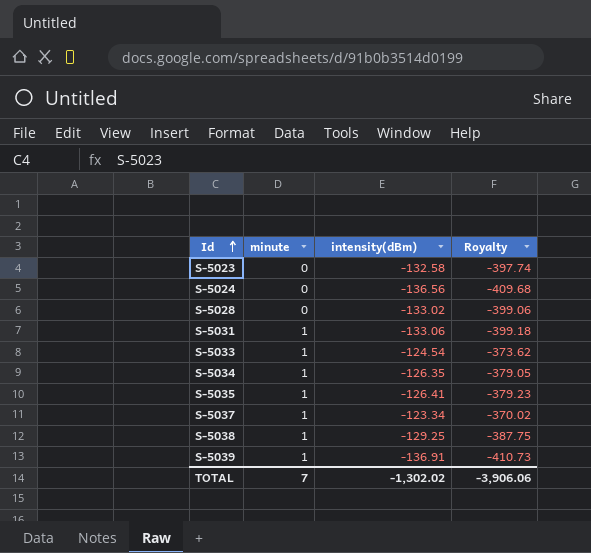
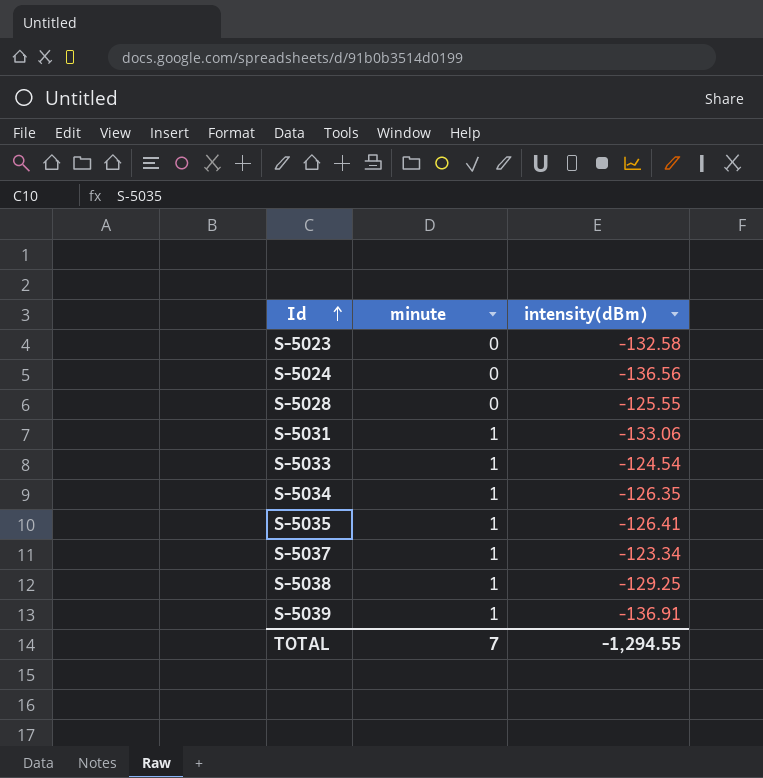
column Royalty | formula: [intensity(dBm)] * 3 -> none
S-5028 | intensity(dBm): -133.02 -> -125.55
TOTAL | intensity(dBm): -1,302.02 -> -1,294.55

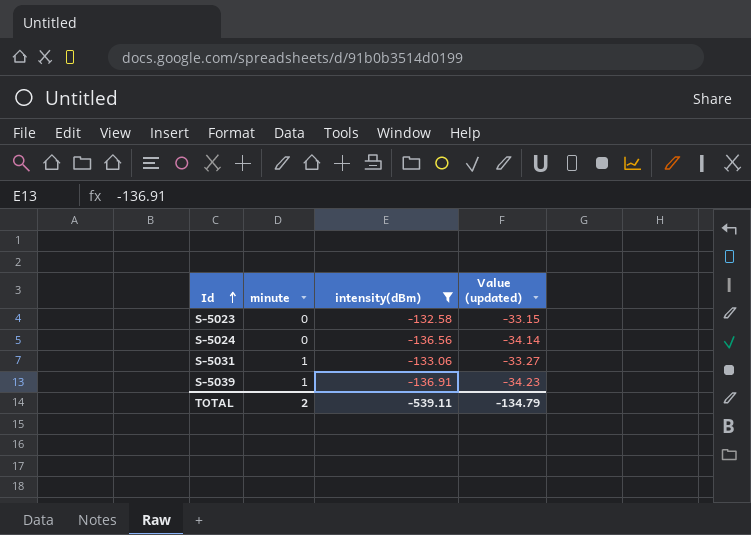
filter: none -> intensity(dBm) <= -132.58
column Value (updated) | formula: none -> [intensity(dBm)] * 0.25
TOTAL | minute: 7 -> 2
TOTAL | intensity(dBm): -1,294.55 -> -539.11

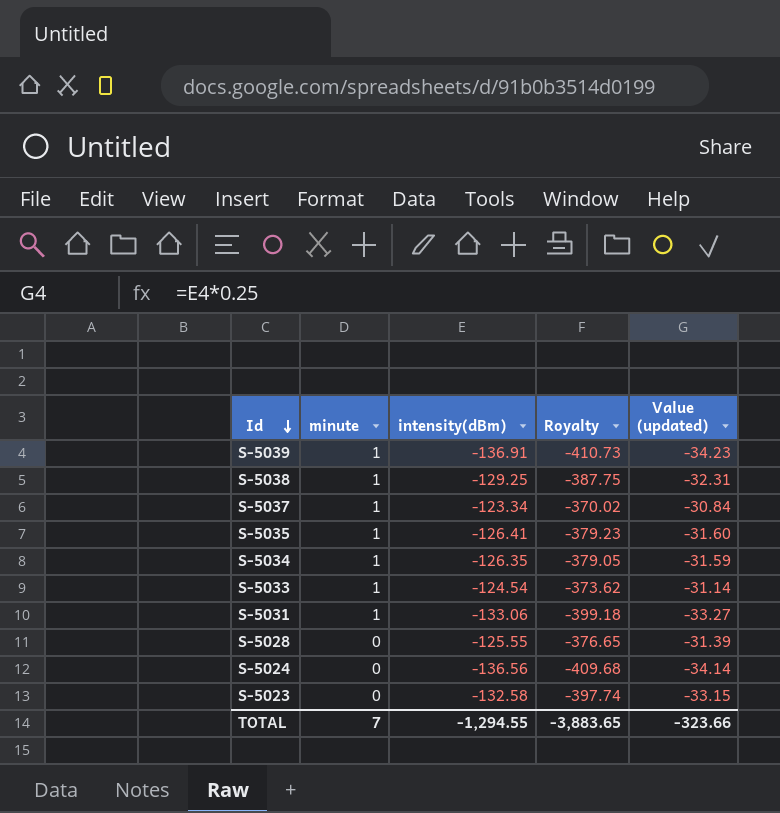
filter: intensity(dBm) <= -132.58 -> none
row order: Id ascending -> Id descending
column Royalty | formula: none -> [intensity(dBm)] * 3
TOTAL | minute: 2 -> 7
TOTAL | intensity(dBm): -539.11 -> -1,294.55
TOTAL | Value (updated): -134.79 -> -323.66

